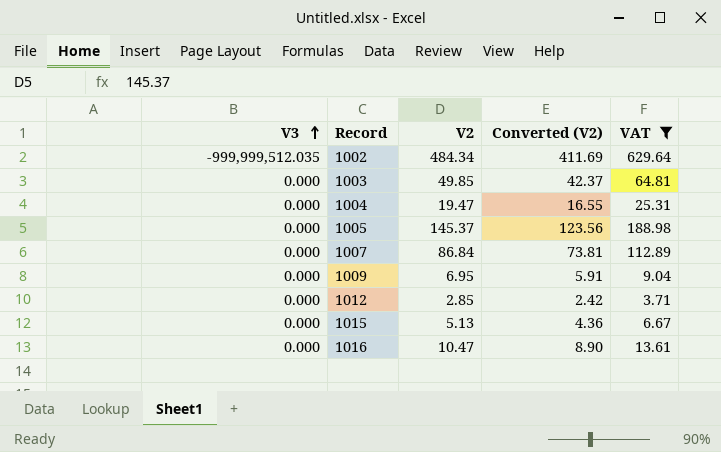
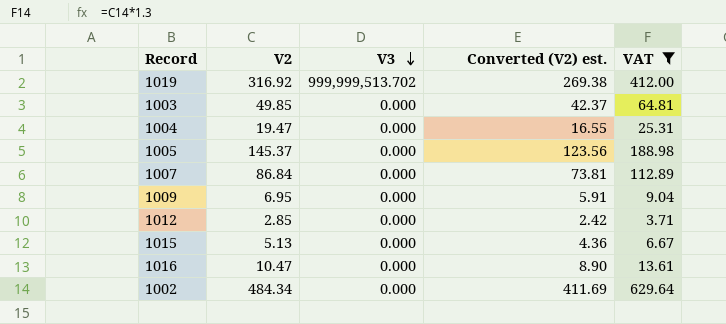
row order: V3 ascending -> V3 descending
column V3 | position: 1 -> 3
column name: Converted (V2) -> Converted (V2) est.
row 1019: none -> 316.92 | 999,999,513.702 | 269.38 | 412.00
1002 | V3: -999,999,512.035 -> 0.000

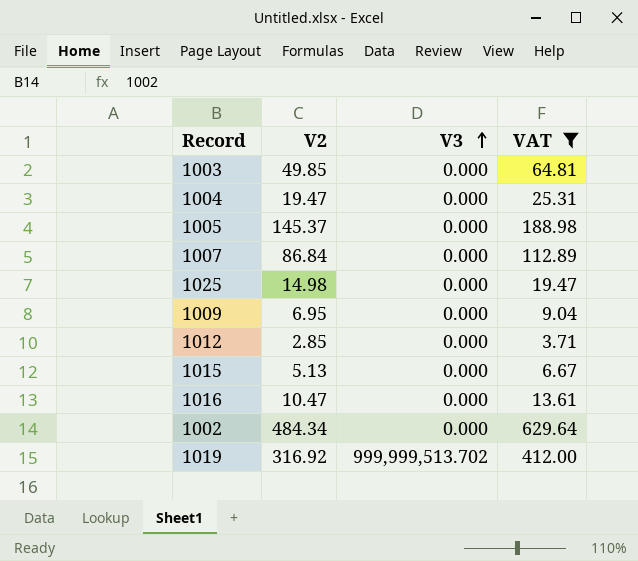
row order: V3 descending -> V3 ascending
column Converted (V2) est. | formula: [V2] * 0.85 -> none
row 1025: none -> 14.98 | 0.000 | 19.47

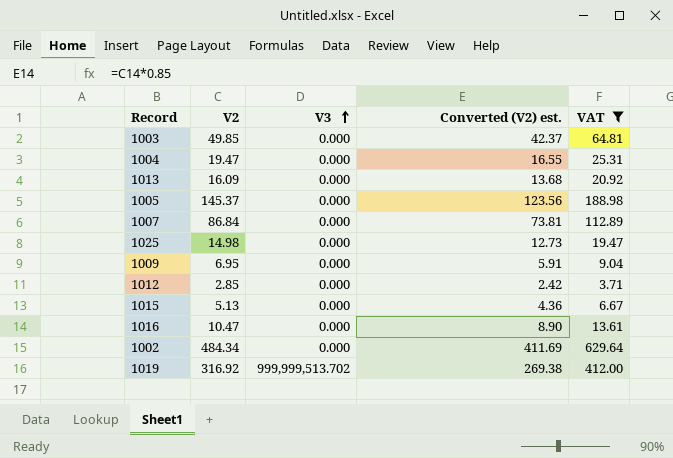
column Converted (V2) est. | formula: none -> [V2] * 0.85
row 1013: none -> 16.09 | 0.000 | 13.68 | 20.92

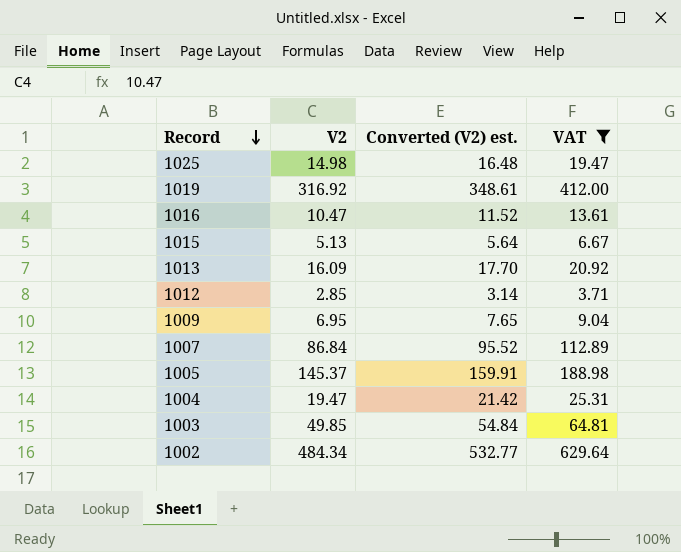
row order: V3 ascending -> Record descending
column V3 | position: 3 -> none
column Converted (V2) est. | formula: [V2] * 0.85 -> [V2] * 1.1

